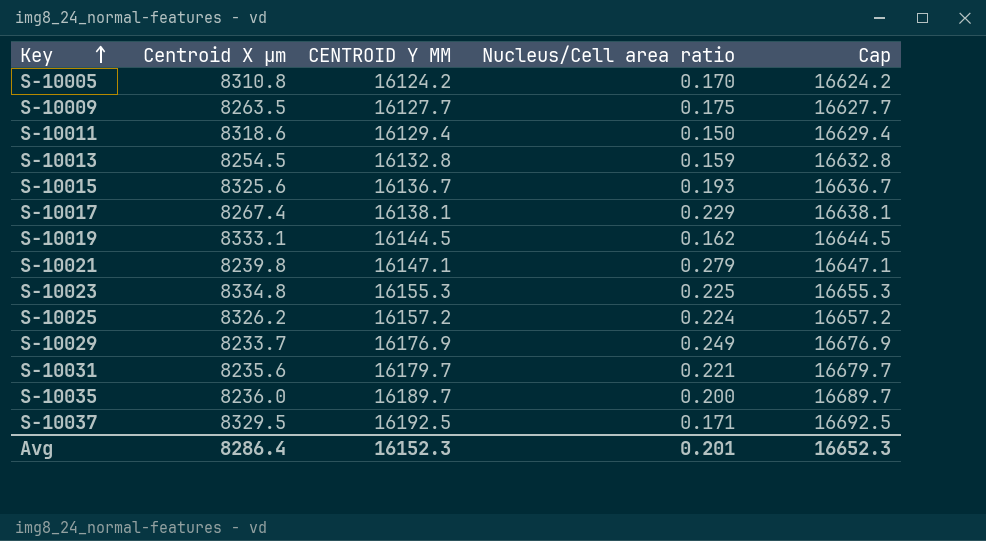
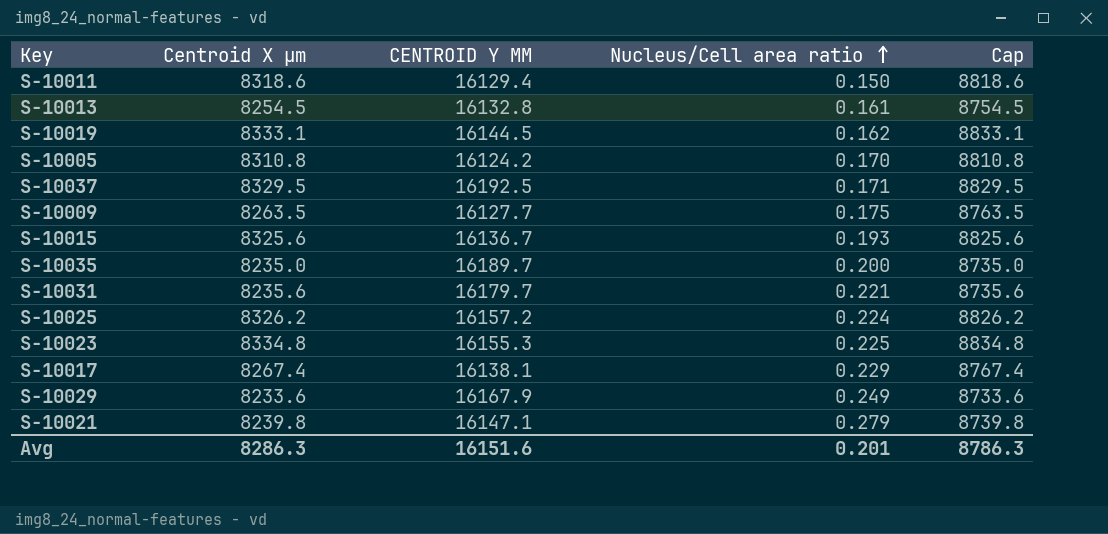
row order: Key ascending -> Nucleus/Cell area ratio ascending
column Cap | formula: [CENTROID Y ΜM] + 500 -> [Centroid X µm] + 500
S-10013 | Nucleus/Cell area ratio: 0.159 -> 0.161
S-10035 | Centroid X µm: 8236.0 -> 8235.0
S-10029 | Centroid X µm: 8233.7 -> 8233.6
S-10029 | CENTROID Y ΜM: 16176.9 -> 16167.9
Avg | Centroid X µm: 8286.4 -> 8286.3
Avg | CENTROID Y ΜM: 16152.3 -> 16151.6
Avg | Cap: 16652.3 -> 8786.3

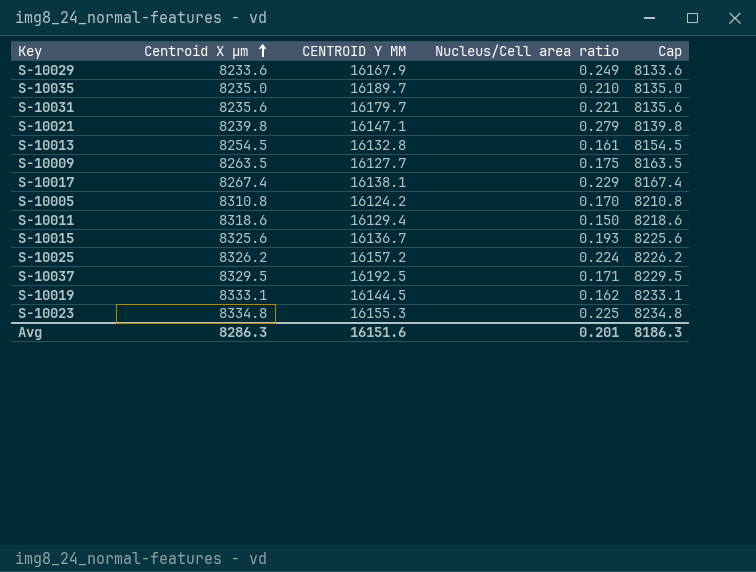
row order: Nucleus/Cell area ratio ascending -> Centroid X µm ascending
column Cap | formula: [Centroid X µm] + 500 -> [Centroid X µm] - 100
S-10035 | Nucleus/Cell area ratio: 0.200 -> 0.210
Avg | Cap: 8786.3 -> 8186.3

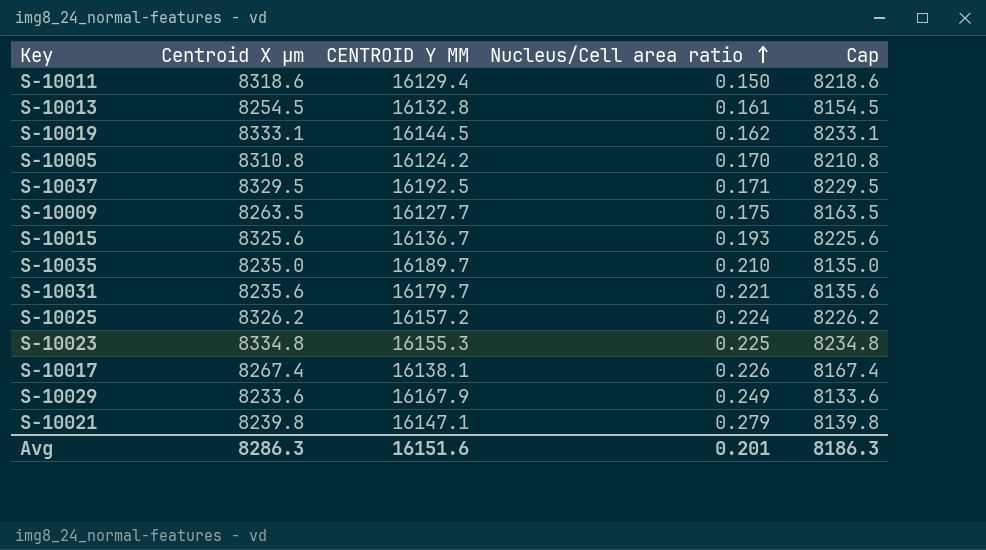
row order: Centroid X µm ascending -> Nucleus/Cell area ratio ascending
S-10017 | Nucleus/Cell area ratio: 0.229 -> 0.226

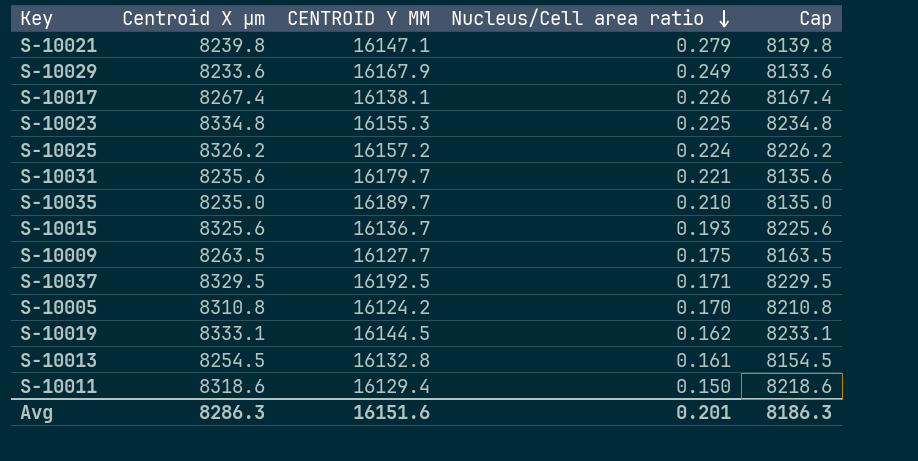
row order: Nucleus/Cell area ratio ascending -> Nucleus/Cell area ratio descending

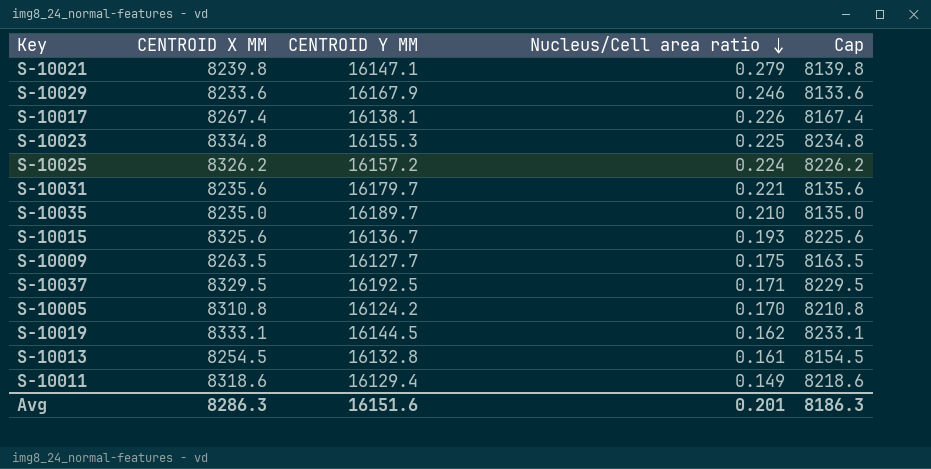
column name: Centroid X µm -> CENTROID X ΜM
S-10029 | Nucleus/Cell area ratio: 0.249 -> 0.246
S-10011 | Nucleus/Cell area ratio: 0.150 -> 0.149

